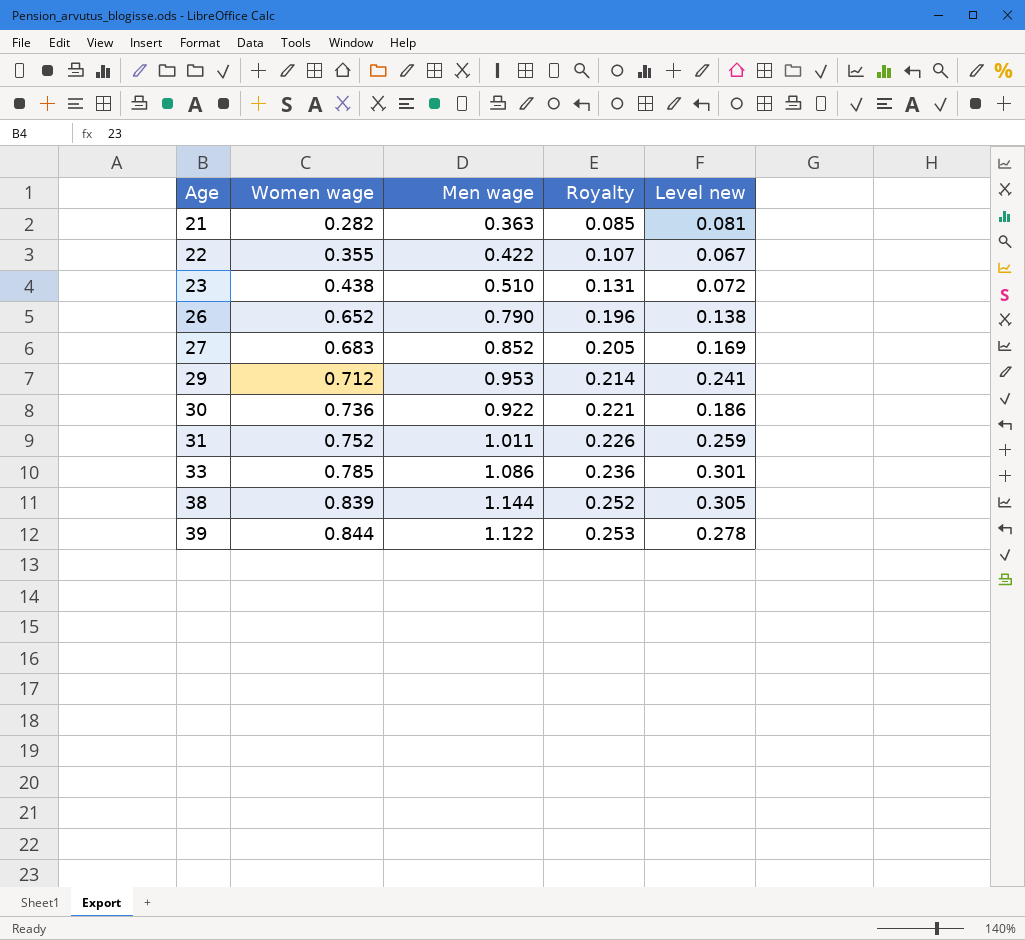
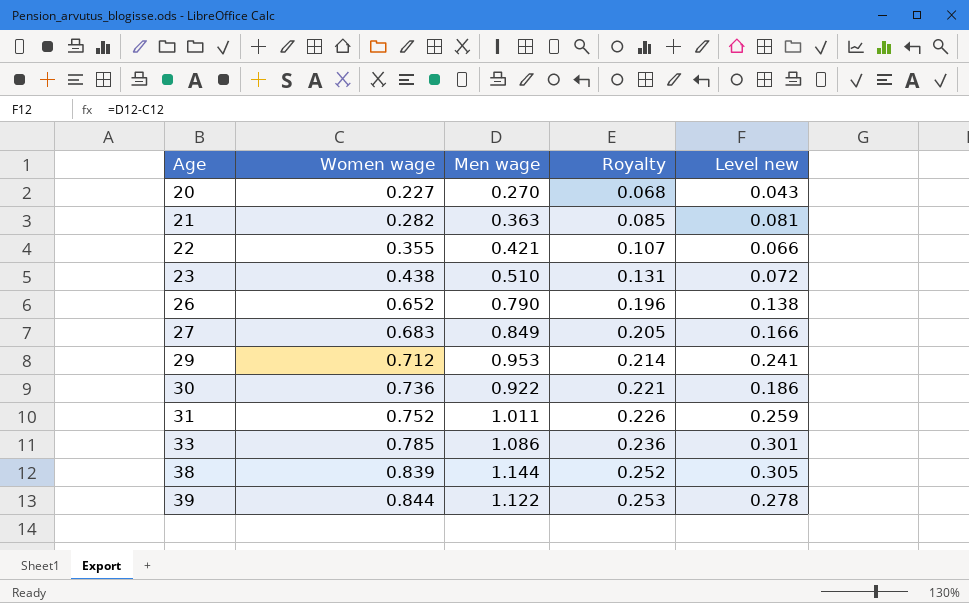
row 20: none -> 0.227 | 0.270 | 0.068 | 0.043
22 | Men wage: 0.422 -> 0.421
22 | Level new: 0.067 -> 0.066
27 | Men wage: 0.852 -> 0.849
27 | Level new: 0.169 -> 0.166

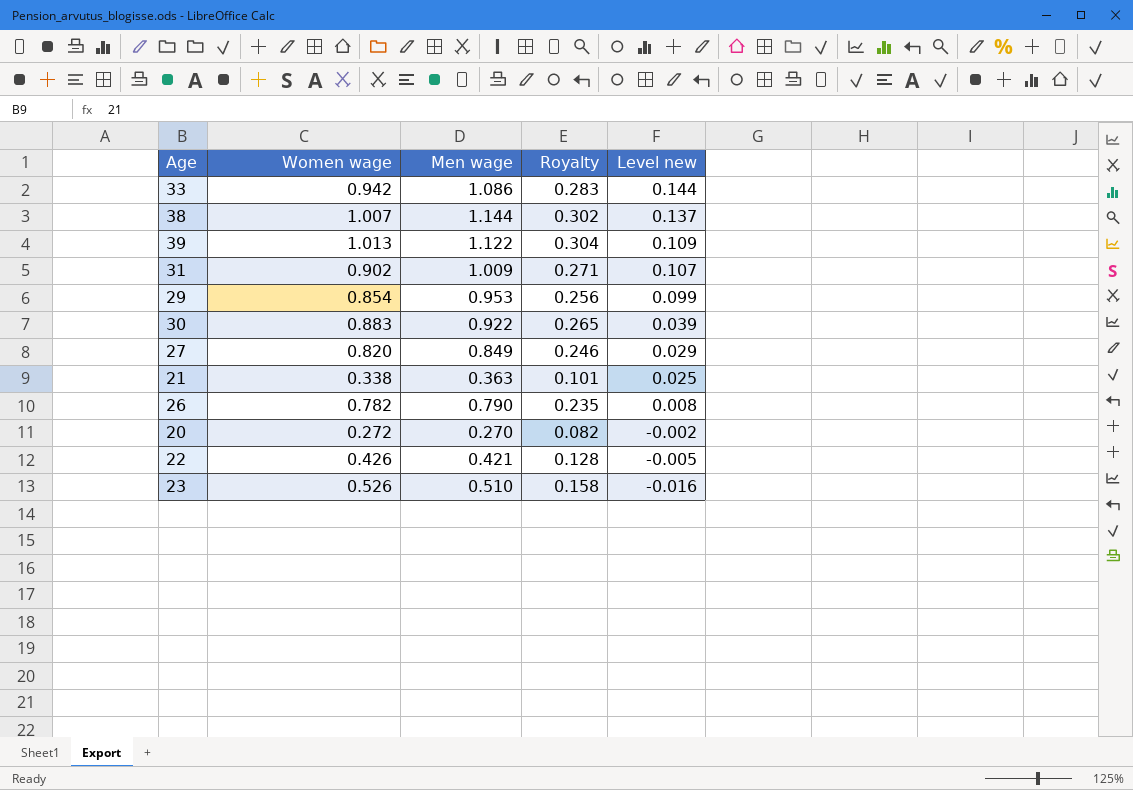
row order: Age ascending -> Level new descending
33 | Women wage: 0.785 -> 0.942
33 | Royalty: 0.236 -> 0.283
33 | Level new: 0.301 -> 0.144
38 | Women wage: 0.839 -> 1.007
38 | Royalty: 0.252 -> 0.302
38 | Level new: 0.305 -> 0.137
39 | Women wage: 0.844 -> 1.013
39 | Royalty: 0.253 -> 0.304
39 | Level new: 0.278 -> 0.109
31 | Women wage: 0.752 -> 0.902
31 | Men wage: 1.011 -> 1.009
31 | Royalty: 0.226 -> 0.271
31 | Level new: 0.259 -> 0.107
29 | Women wage: 0.712 -> 0.854
29 | Royalty: 0.214 -> 0.256
29 | Level new: 0.241 -> 0.099
30 | Women wage: 0.736 -> 0.883
30 | Royalty: 0.221 -> 0.265
30 | Level new: 0.186 -> 0.039
27 | Women wage: 0.683 -> 0.820
27 | Royalty: 0.205 -> 0.246
27 | Level new: 0.166 -> 0.029
21 | Women wage: 0.282 -> 0.338
21 | Royalty: 0.085 -> 0.101
21 | Level new: 0.081 -> 0.025
26 | Women wage: 0.652 -> 0.782
26 | Royalty: 0.196 -> 0.235
26 | Level new: 0.138 -> 0.008
20 | Women wage: 0.227 -> 0.272
20 | Royalty: 0.068 -> 0.082
20 | Level new: 0.043 -> -0.002
22 | Women wage: 0.355 -> 0.426
22 | Royalty: 0.107 -> 0.128
22 | Level new: 0.066 -> -0.005
23 | Women wage: 0.438 -> 0.526
23 | Royalty: 0.131 -> 0.158
23 | Level new: 0.072 -> -0.016

